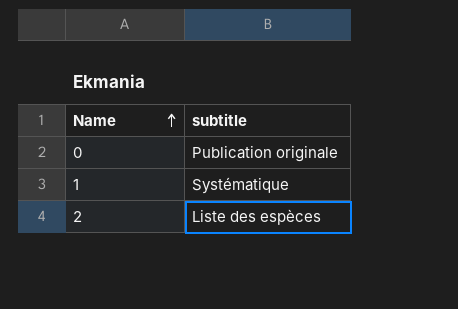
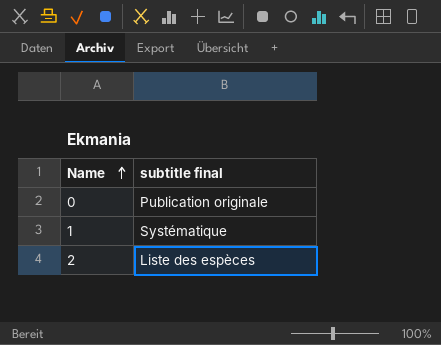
column name: subtitle -> subtitle final

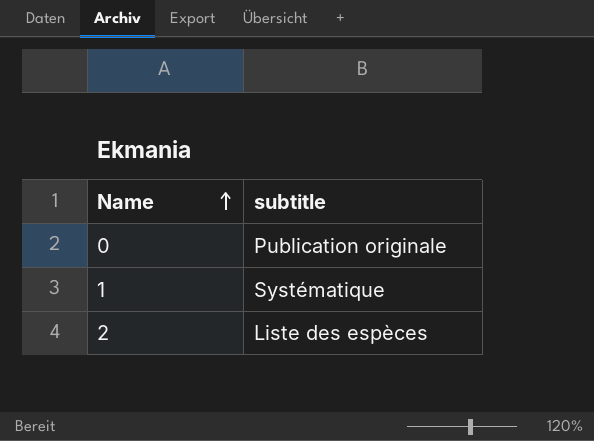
column name: subtitle final -> subtitle

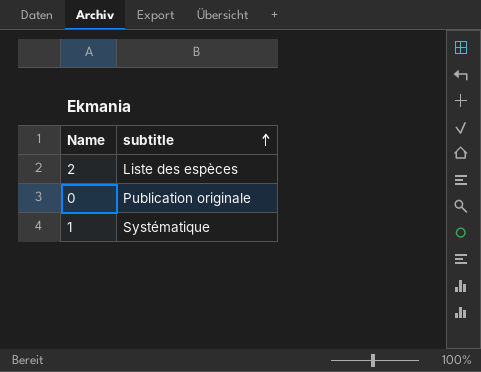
row order: Name ascending -> subtitle ascending

